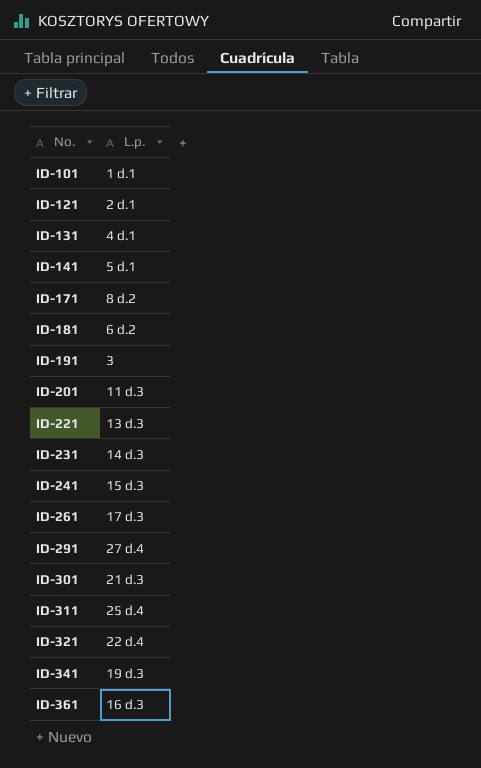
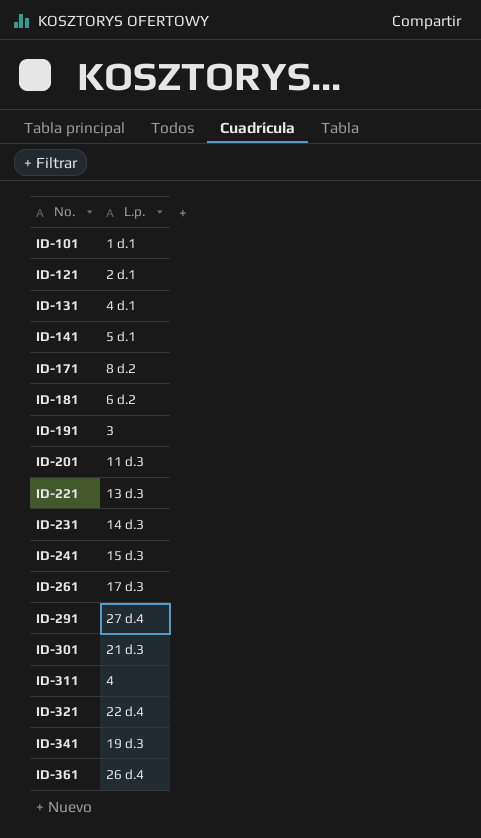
ID-311 | L.p.: 25 d.4 -> 4
ID-361 | L.p.: 16 d.3 -> 26 d.4

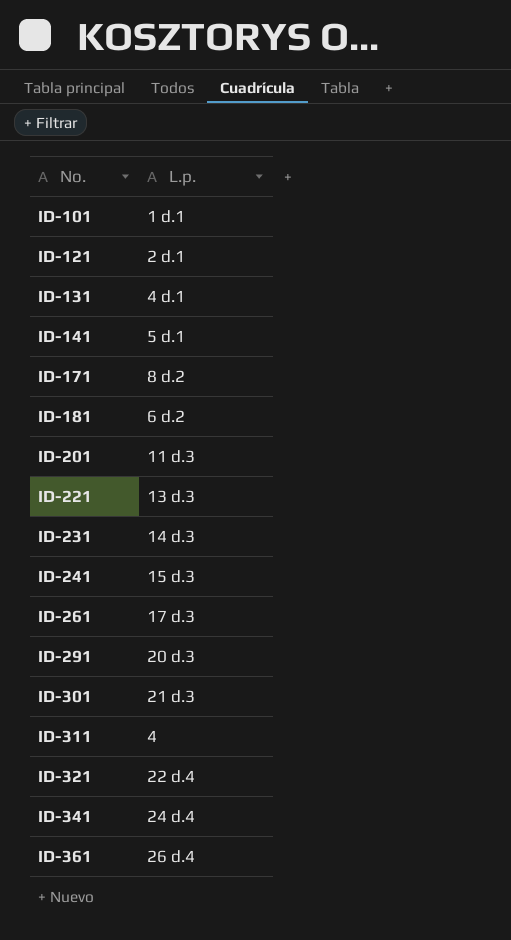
row ID-191: 3 -> none
ID-291 | L.p.: 27 d.4 -> 20 d.3
ID-341 | L.p.: 19 d.3 -> 24 d.4

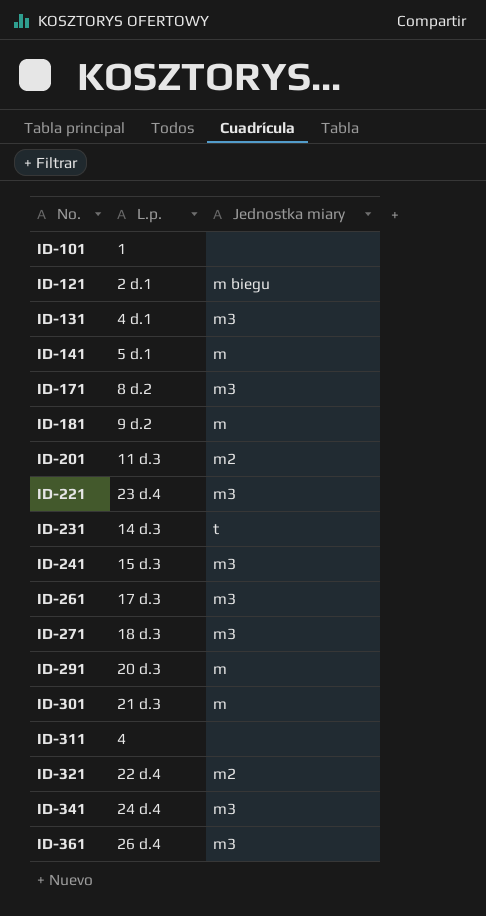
column Jednostka miary | position: none -> 3
ID-101 | L.p.: 1 d.1 -> 1
ID-181 | L.p.: 6 d.2 -> 9 d.2
ID-221 | L.p.: 13 d.3 -> 23 d.4
row ID-271: none -> 18 d.3 | m3

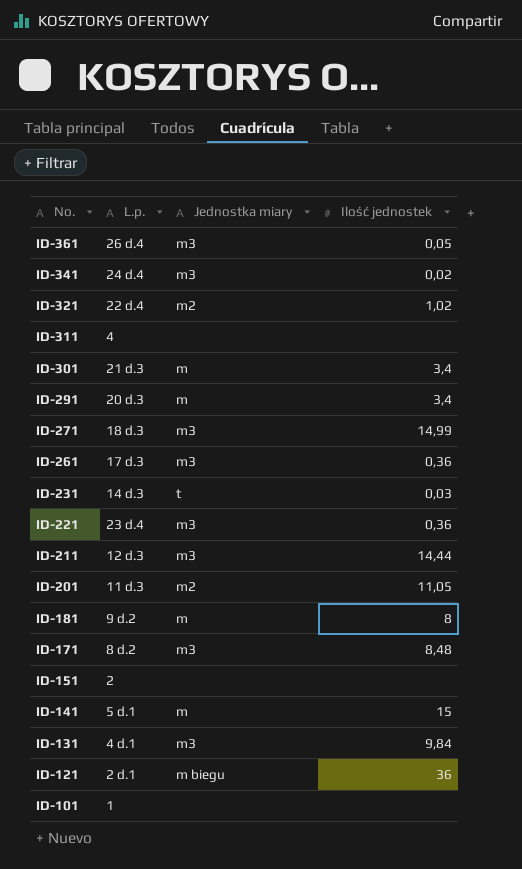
row order: No. ascending -> No. descending
column Ilość jednostek | position: none -> 4
row ID-241: 15 d.3 | m3 -> none
row ID-211: none -> 12 d.3 | m3 | 14,44
row ID-151: none -> 2 | none | none

